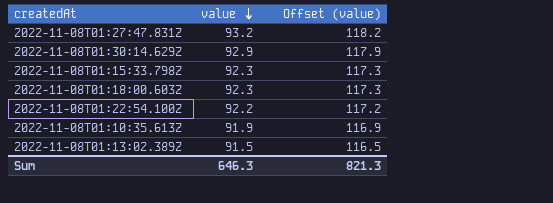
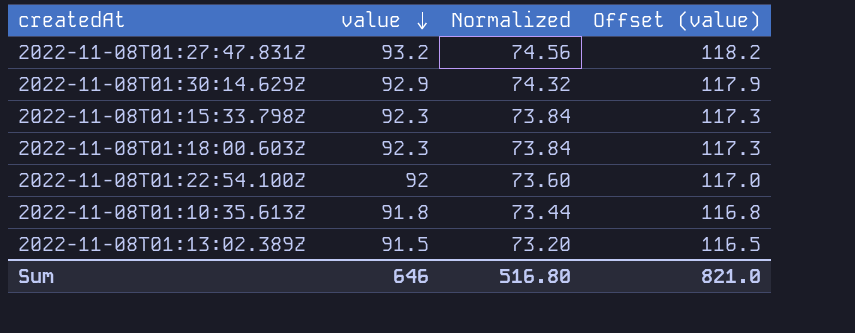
column Normalized | formula: none -> [value] * 0.8
2022-11-08T01:22:54.100Z | value: 92.2 -> 92
2022-11-08T01:22:54.100Z | Offset (value): 117.2 -> 117.0
2022-11-08T01:10:35.613Z | value: 91.9 -> 91.8
2022-11-08T01:10:35.613Z | Offset (value): 116.9 -> 116.8
Sum | value: 646.3 -> 646
Sum | Offset (value): 821.3 -> 821.0

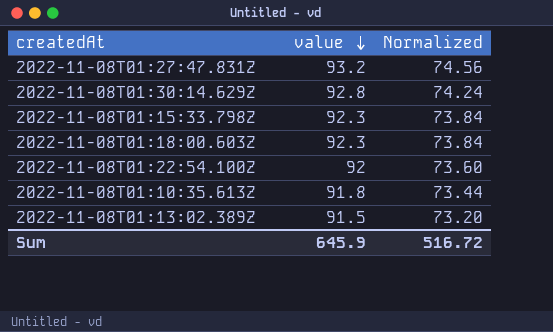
column Offset (value) | formula: [value] + 25 -> none
2022-11-08T01:30:14.629Z | value: 92.9 -> 92.8
2022-11-08T01:30:14.629Z | Normalized: 74.32 -> 74.24
Sum | value: 646 -> 645.9
Sum | Normalized: 516.80 -> 516.72

